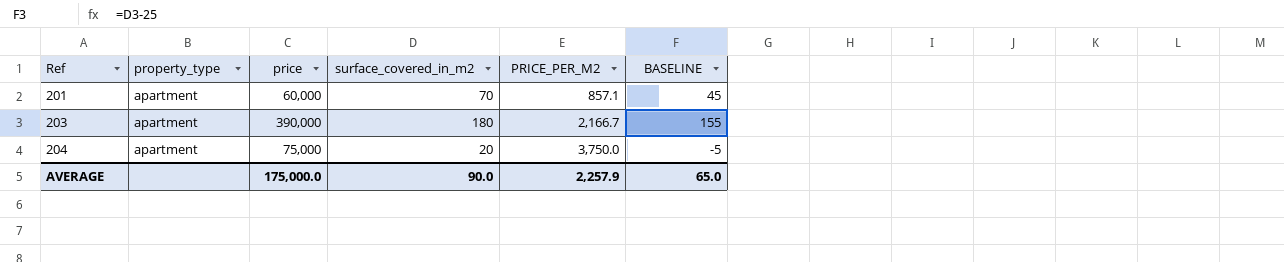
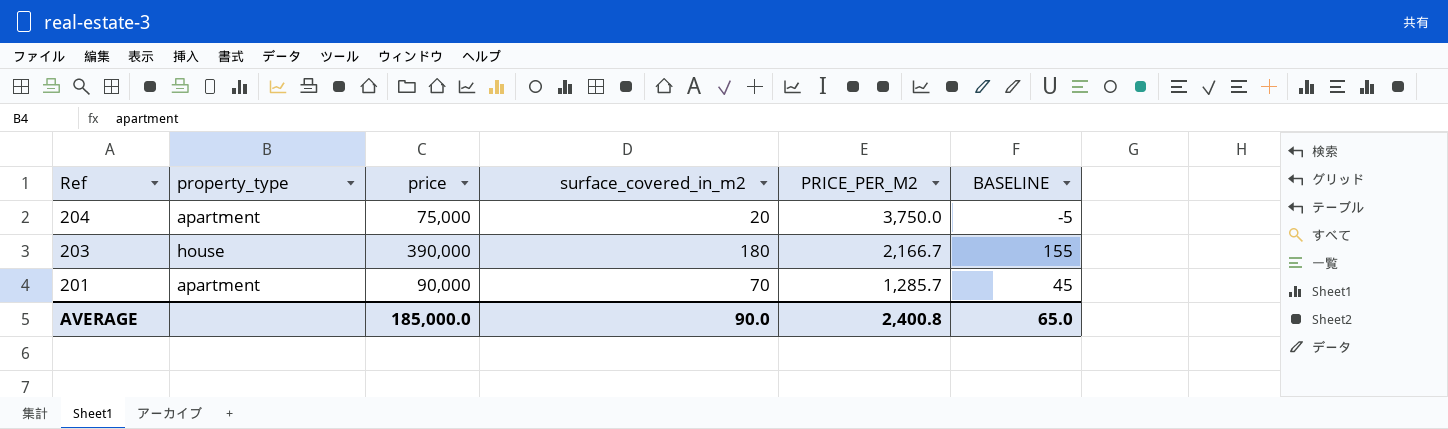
row order: Ref ascending -> Ref descending
203 | property_type: apartment -> house
201 | price: 60,000 -> 90,000
201 | PRICE_PER_M2: 857.1 -> 1,285.7
AVERAGE | price: 175,000.0 -> 185,000.0
AVERAGE | PRICE_PER_M2: 2,257.9 -> 2,400.8

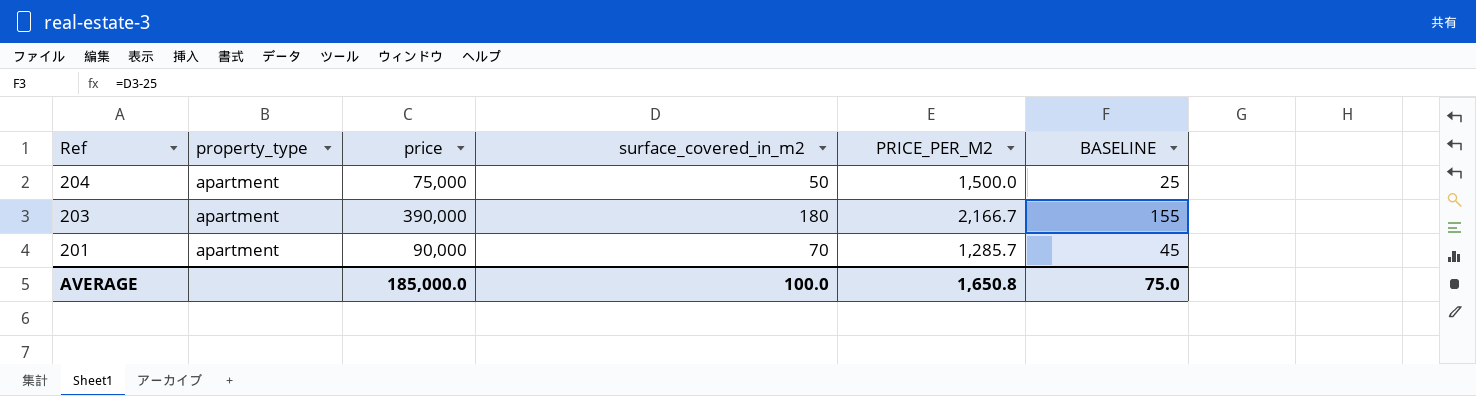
204 | surface_covered_in_m2: 20 -> 50
204 | PRICE_PER_M2: 3,750.0 -> 1,500.0
204 | BASELINE: -5 -> 25
203 | property_type: house -> apartment
AVERAGE | surface_covered_in_m2: 90.0 -> 100.0
AVERAGE | PRICE_PER_M2: 2,400.8 -> 1,650.8
AVERAGE | BASELINE: 65.0 -> 75.0

